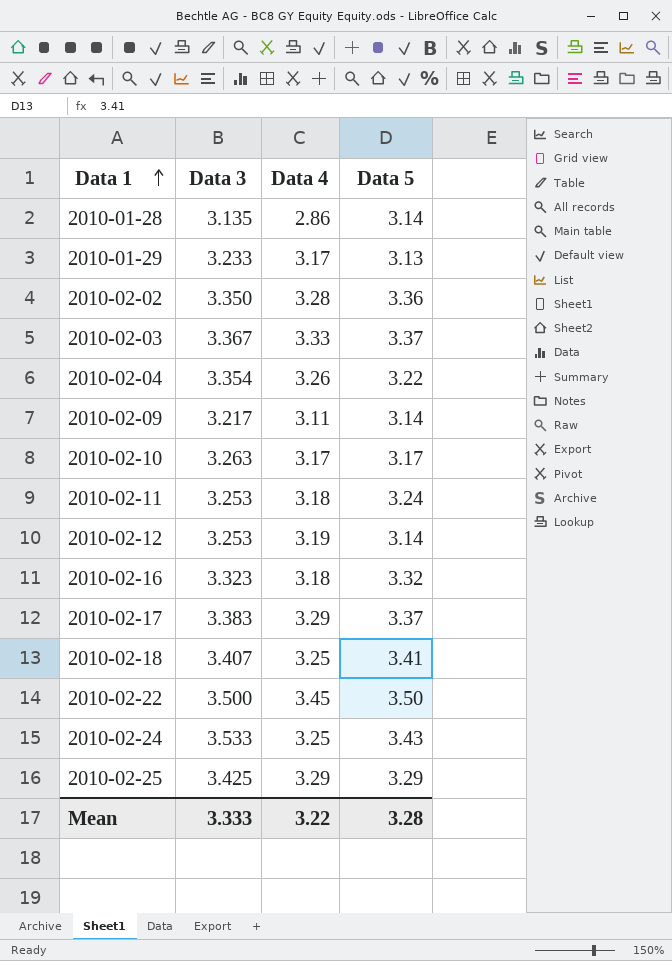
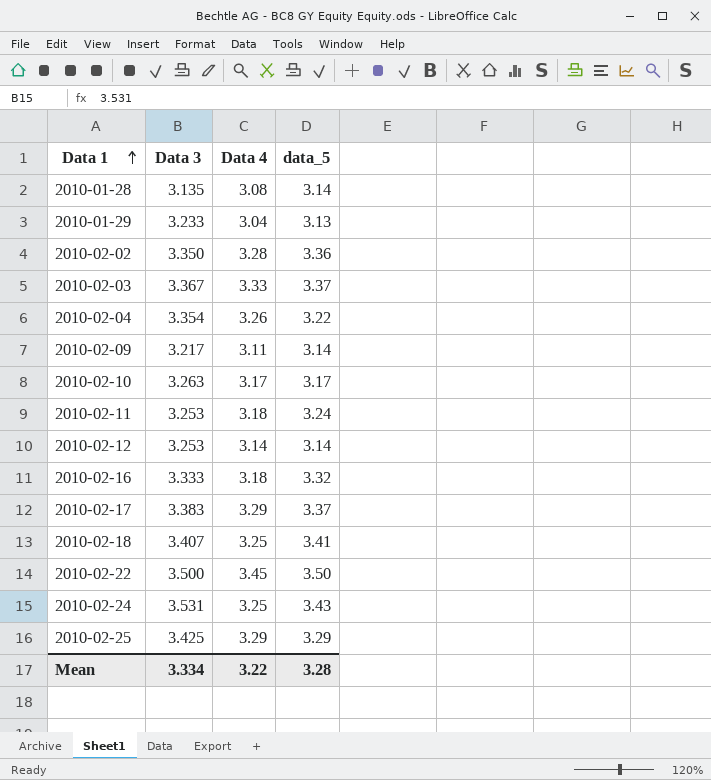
column name: Data 5 -> data_5
2010-01-28 | Data 4: 2.86 -> 3.08
2010-01-29 | Data 4: 3.17 -> 3.04
2010-02-12 | Data 4: 3.19 -> 3.14
2010-02-16 | Data 3: 3.323 -> 3.333
2010-02-24 | Data 3: 3.533 -> 3.531
Mean | Data 3: 3.333 -> 3.334

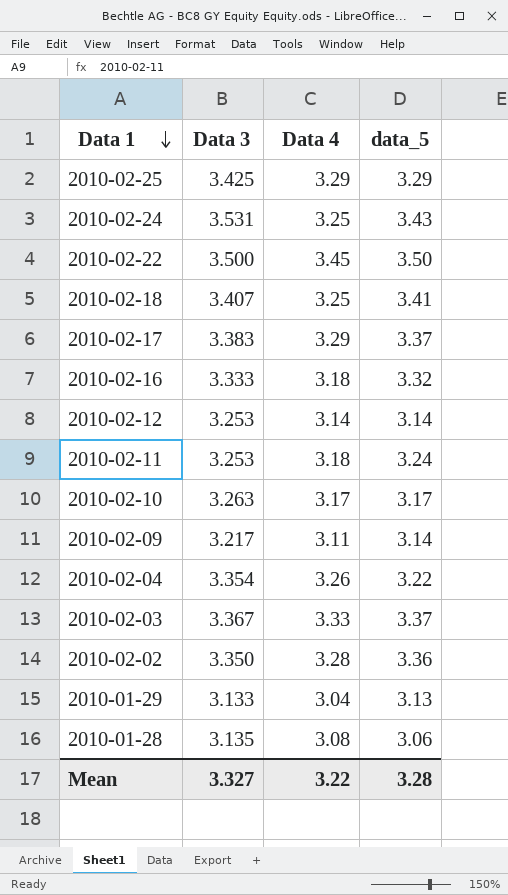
row order: Data 1 ascending -> Data 1 descending
2010-01-29 | Data 3: 3.233 -> 3.133
2010-01-28 | data_5: 3.14 -> 3.06
Mean | Data 3: 3.334 -> 3.327

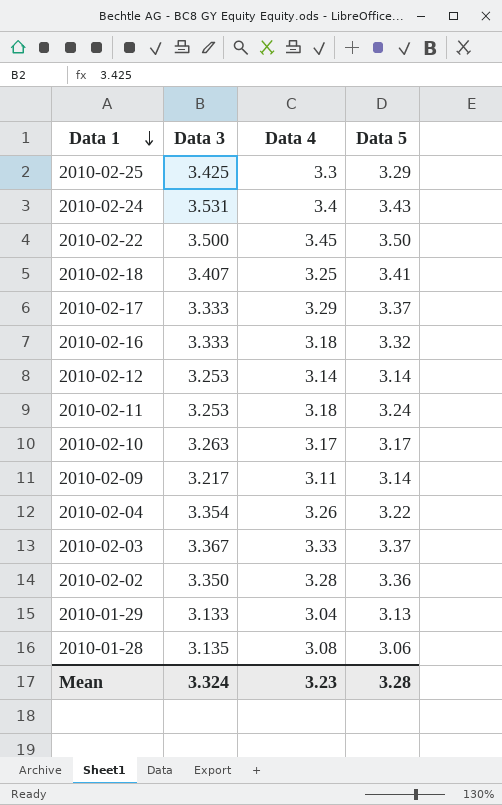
column name: data_5 -> Data 5
2010-02-25 | Data 4: 3.29 -> 3.3
2010-02-24 | Data 4: 3.25 -> 3.4
2010-02-17 | Data 3: 3.383 -> 3.333
Mean | Data 3: 3.327 -> 3.324
Mean | Data 4: 3.22 -> 3.23

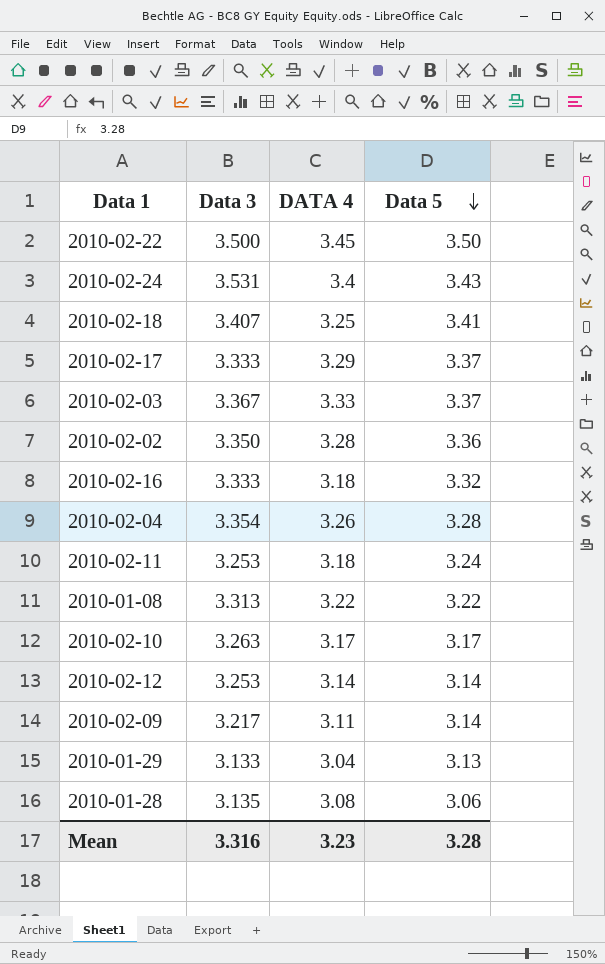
row order: Data 1 descending -> Data 5 descending
column name: Data 4 -> DATA 4
row 2010-02-25: 3.425 | 3.3 | 3.29 -> none
2010-02-04 | Data 5: 3.22 -> 3.28
row 2010-01-08: none -> 3.313 | 3.22 | 3.22
Mean | Data 3: 3.324 -> 3.316

